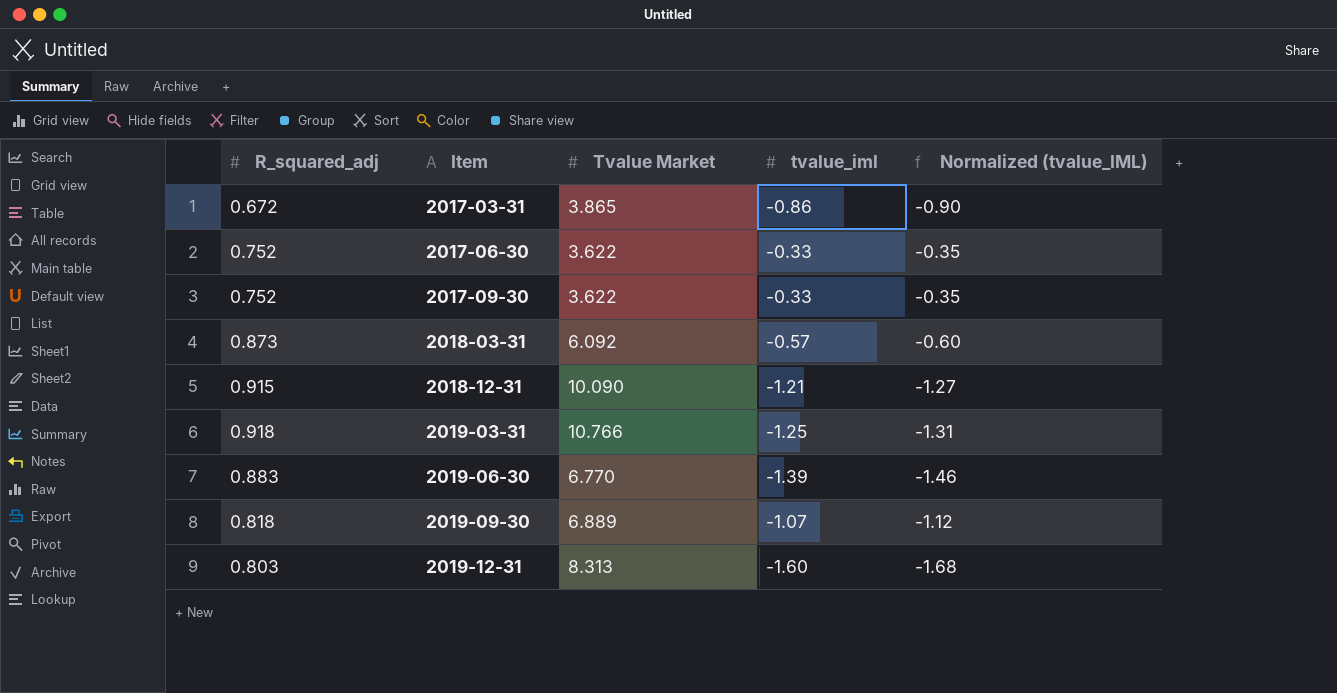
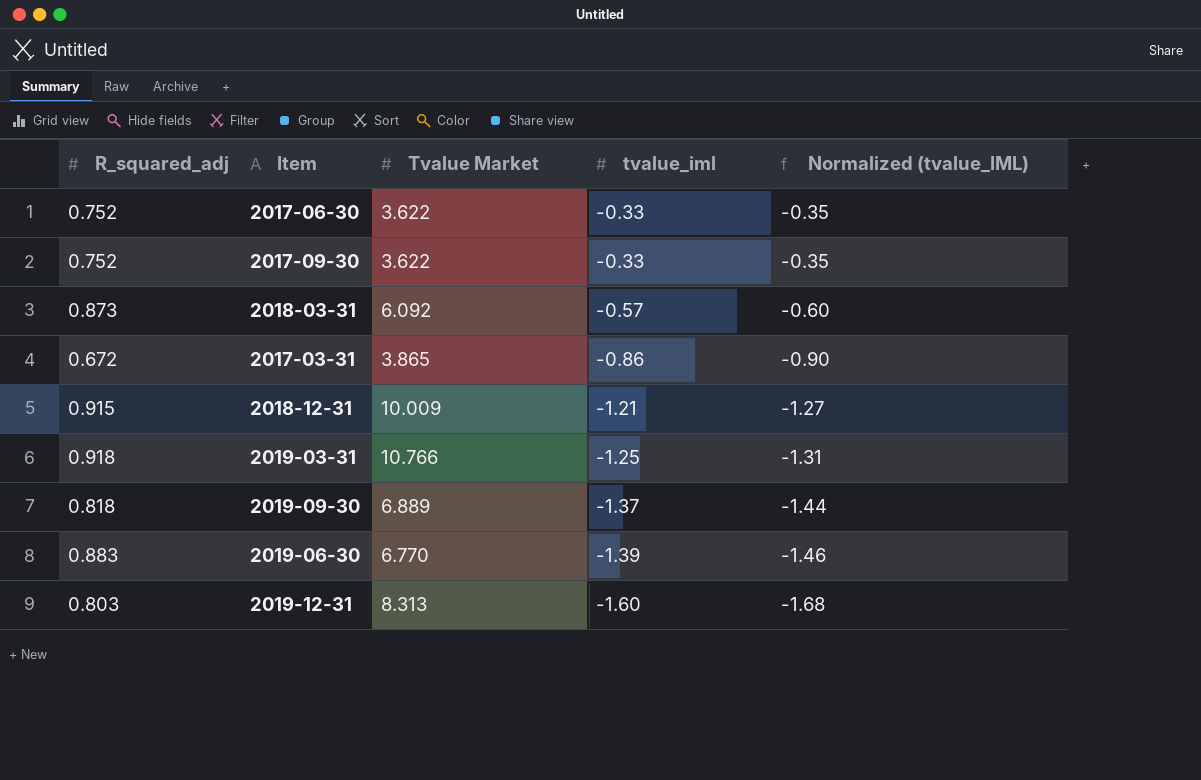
row order: Item ascending -> tvalue_iml descending
2018-12-31 | Tvalue Market: 10.090 -> 10.009
2019-09-30 | tvalue_iml: -1.07 -> -1.37
2019-09-30 | Normalized (tvalue_IML): -1.12 -> -1.44

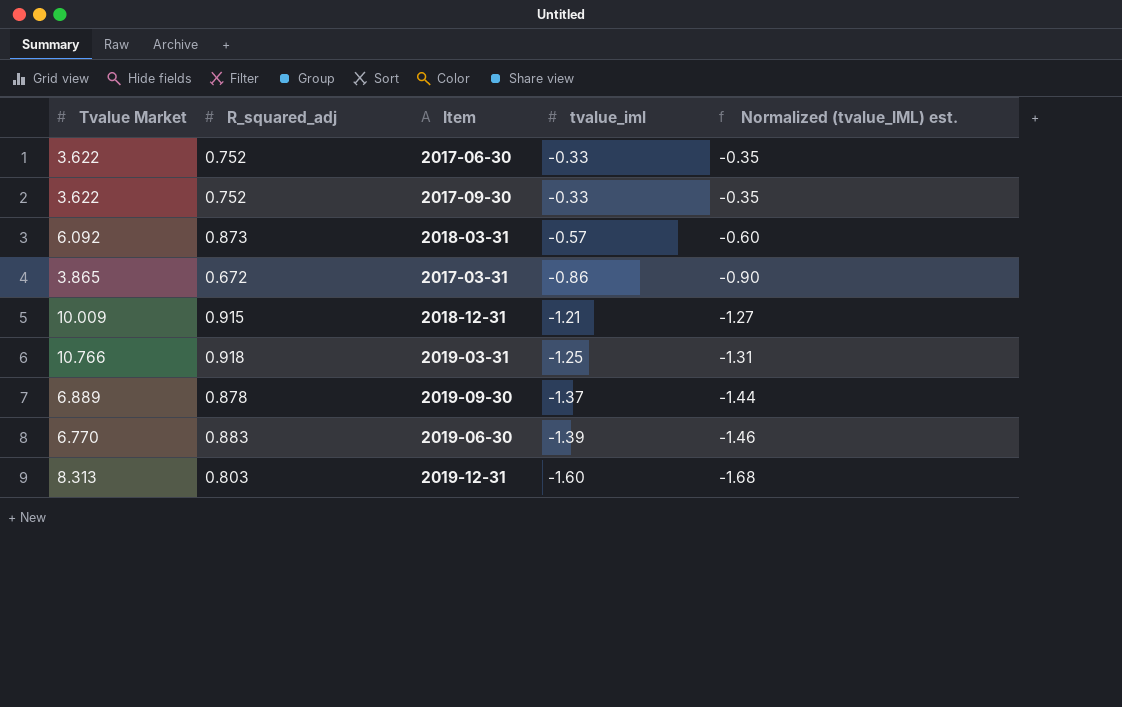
column Tvalue Market | position: 3 -> 1
column name: Normalized (tvalue_IML) -> Normalized (tvalue_IML) est.
2019-09-30 | R_squared_adj: 0.818 -> 0.878

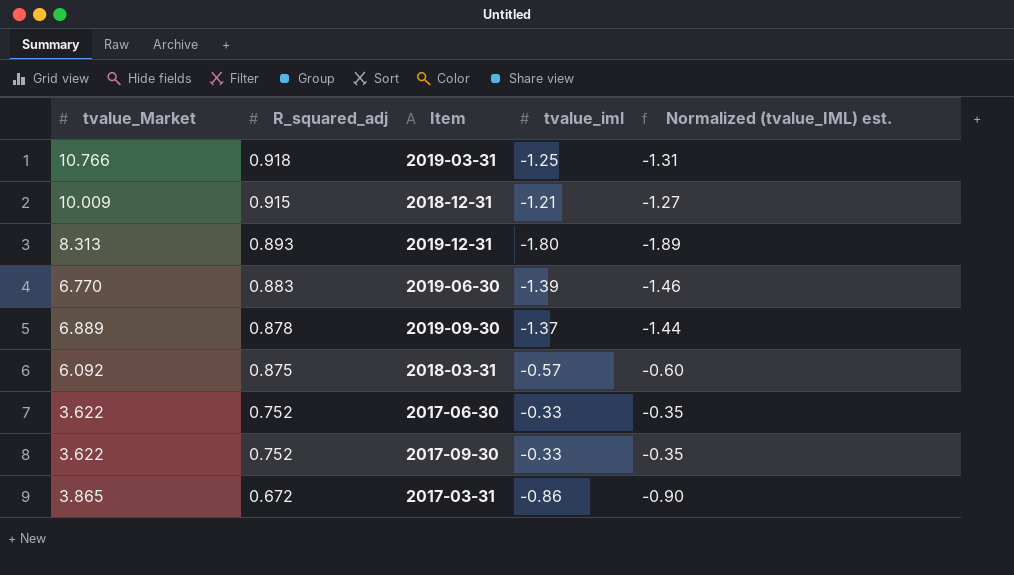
row order: tvalue_iml descending -> R_squared_adj descending
column name: Tvalue Market -> tvalue_Market
2019-12-31 | R_squared_adj: 0.803 -> 0.893
2019-12-31 | tvalue_iml: -1.60 -> -1.80
2019-12-31 | Normalized (tvalue_IML) est.: -1.68 -> -1.89
2018-03-31 | R_squared_adj: 0.873 -> 0.875

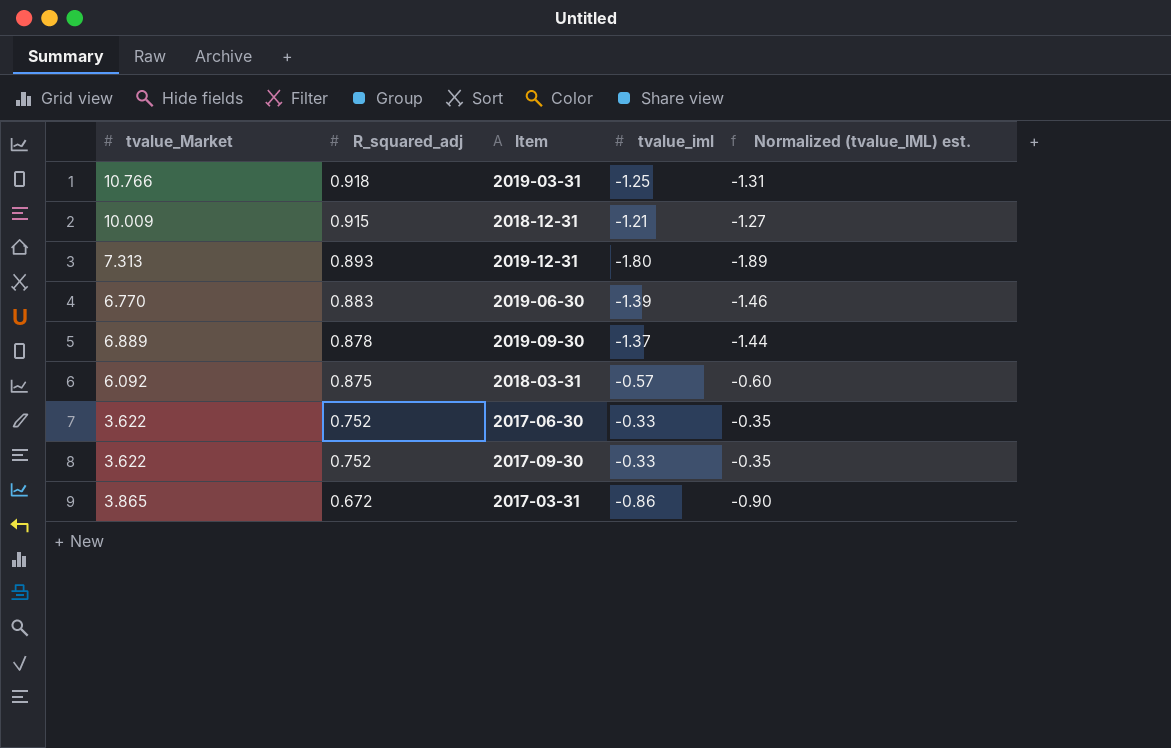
2019-12-31 | tvalue_Market: 8.313 -> 7.313

